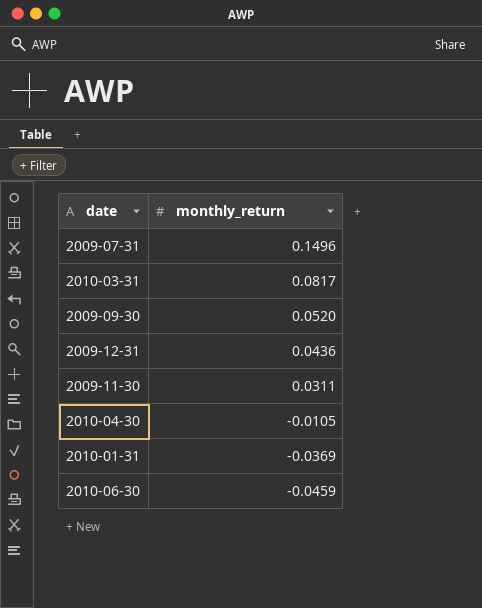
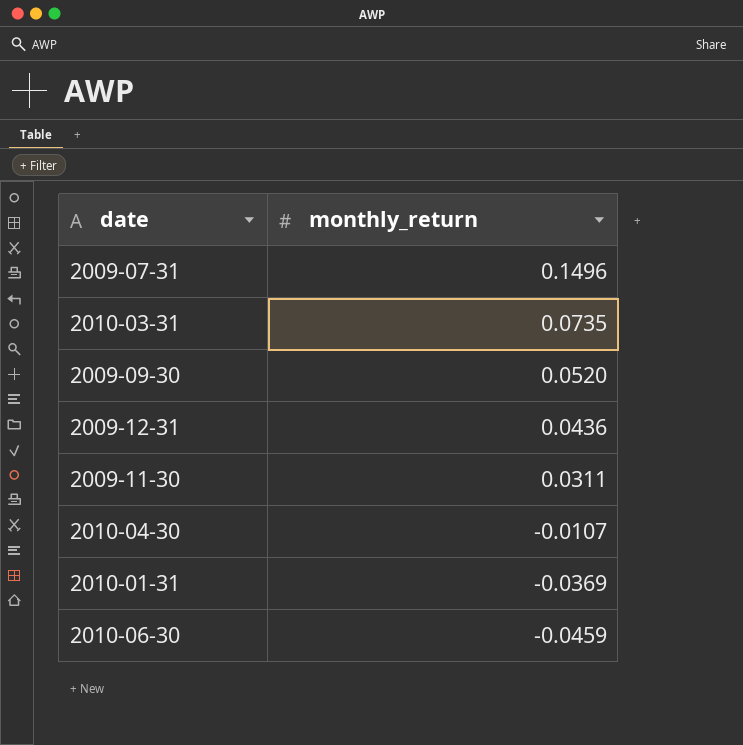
2010-03-31 | monthly_return: 0.0817 -> 0.0735
2010-04-30 | monthly_return: -0.0105 -> -0.0107

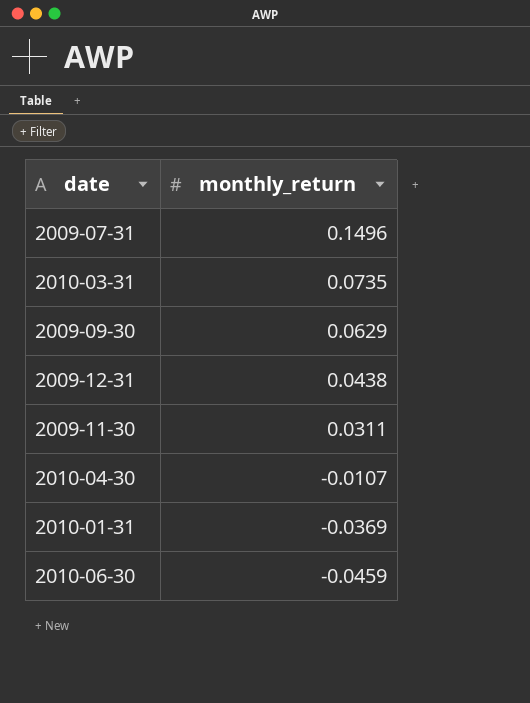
2009-09-30 | monthly_return: 0.0520 -> 0.0629
2009-12-31 | monthly_return: 0.0436 -> 0.0438

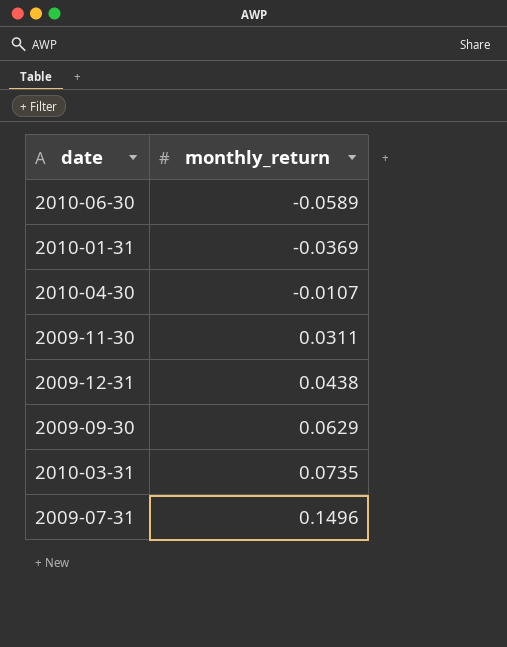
row order: monthly_return descending -> monthly_return ascending
2010-06-30 | monthly_return: -0.0459 -> -0.0589

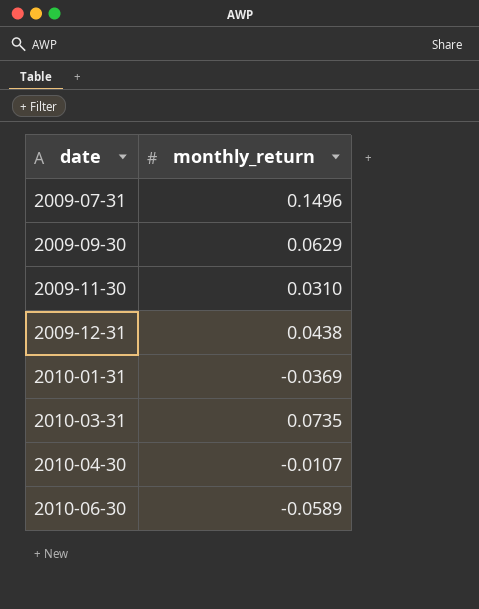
row order: monthly_return ascending -> date ascending
2009-11-30 | monthly_return: 0.0311 -> 0.0310

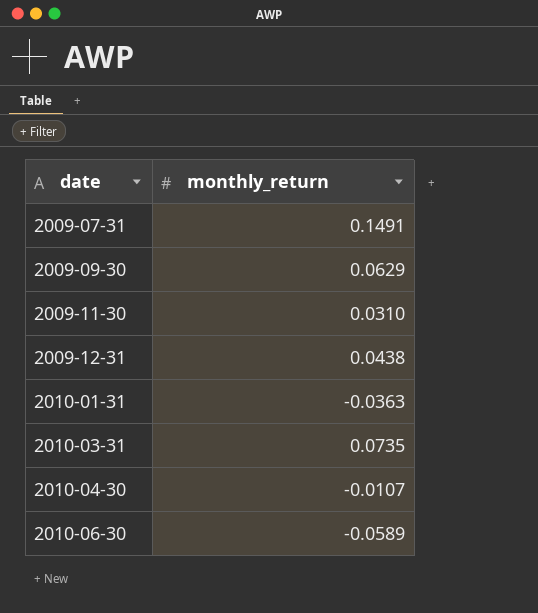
2009-07-31 | monthly_return: 0.1496 -> 0.1491
2010-01-31 | monthly_return: -0.0369 -> -0.0363

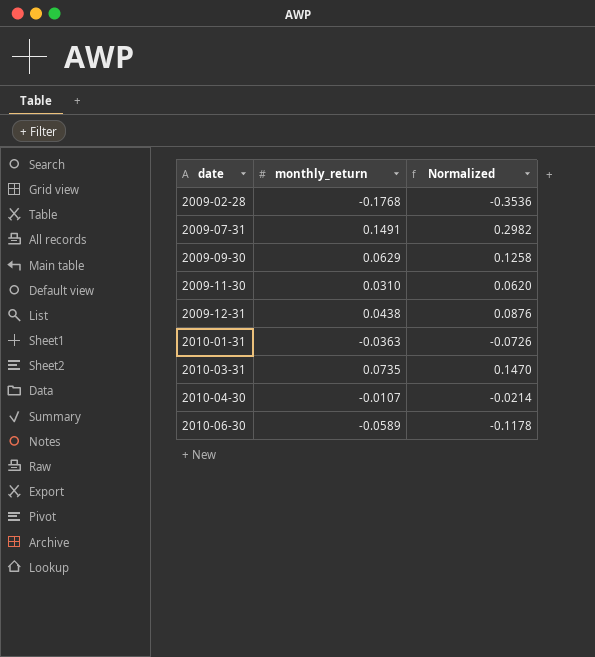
column Normalized | formula: none -> [monthly_return] * 2
row 2009-02-28: none -> -0.1768 | -0.3536

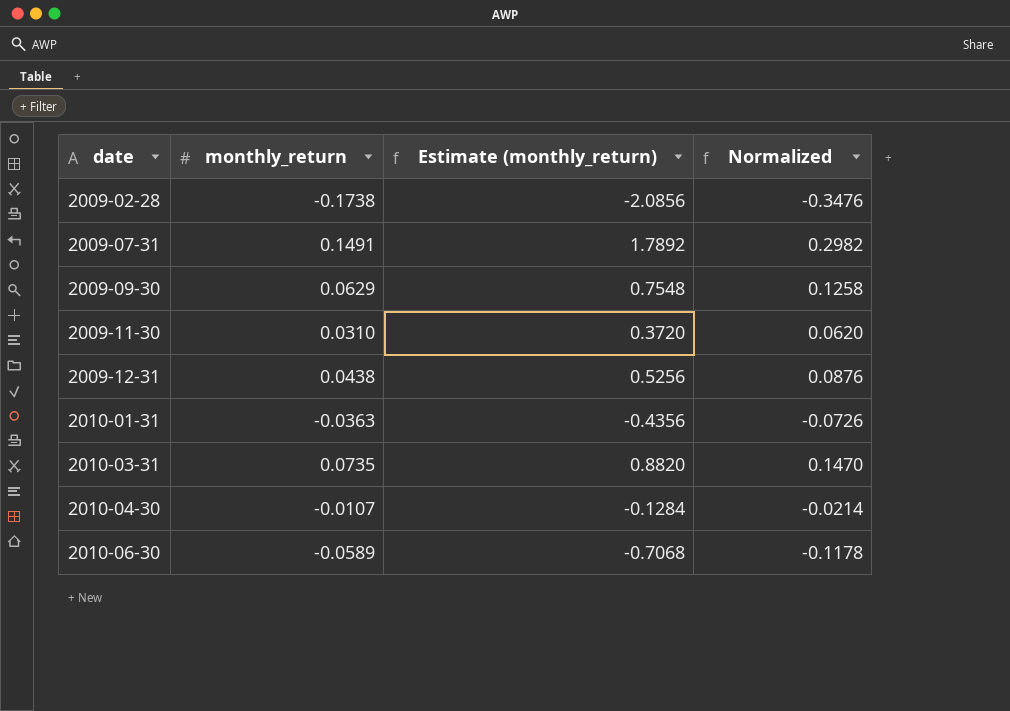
column Estimate (monthly_return) | formula: none -> [monthly_return] * 12
2009-02-28 | monthly_return: -0.1768 -> -0.1738
2009-02-28 | Normalized: -0.3536 -> -0.3476

